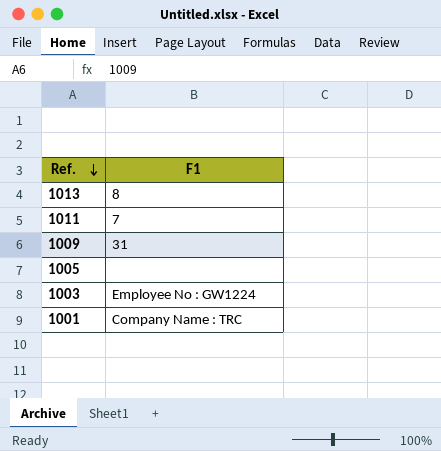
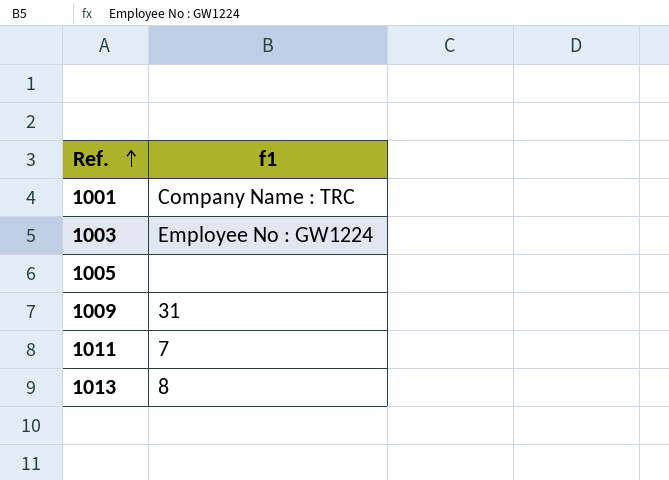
row order: Ref. descending -> Ref. ascending
column name: F1 -> f1

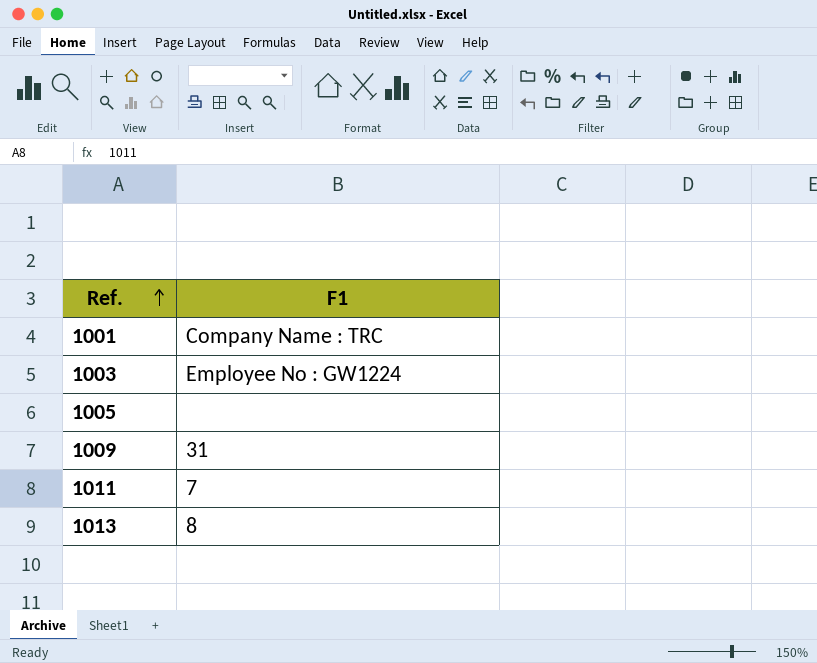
column name: f1 -> F1

